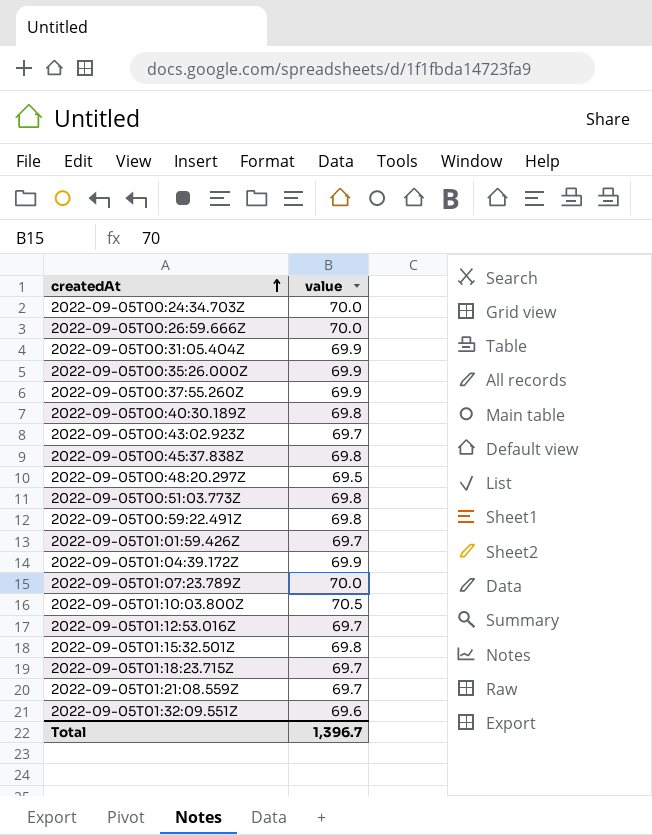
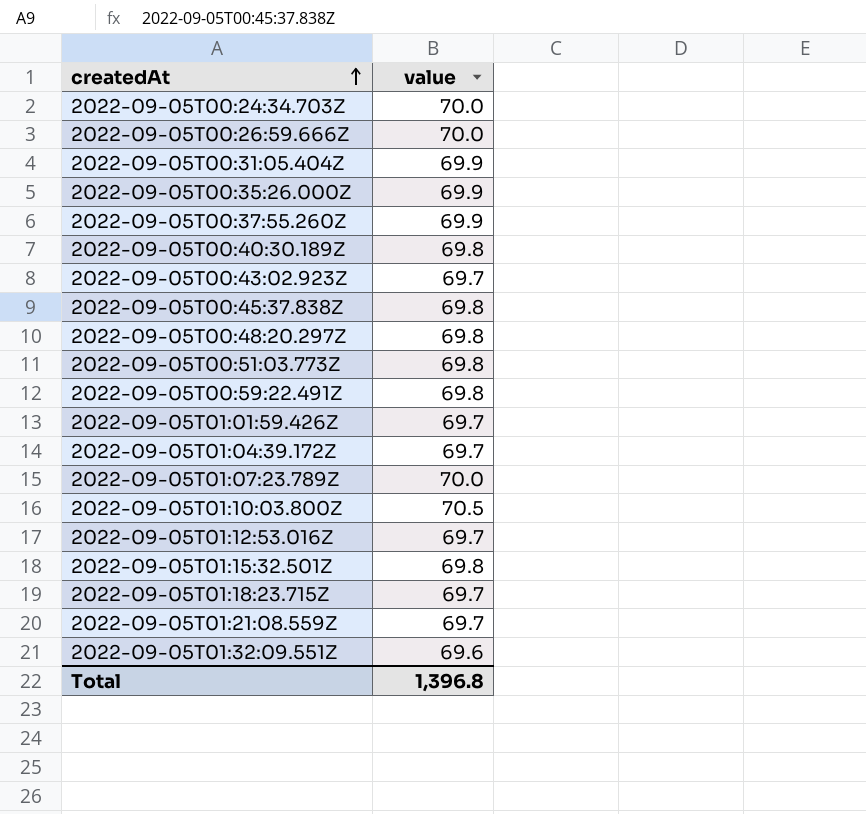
2022-09-05T00:48:20.297Z | value: 69.5 -> 69.8
2022-09-05T01:04:39.172Z | value: 69.9 -> 69.7
Total | value: 1,396.7 -> 1,396.8

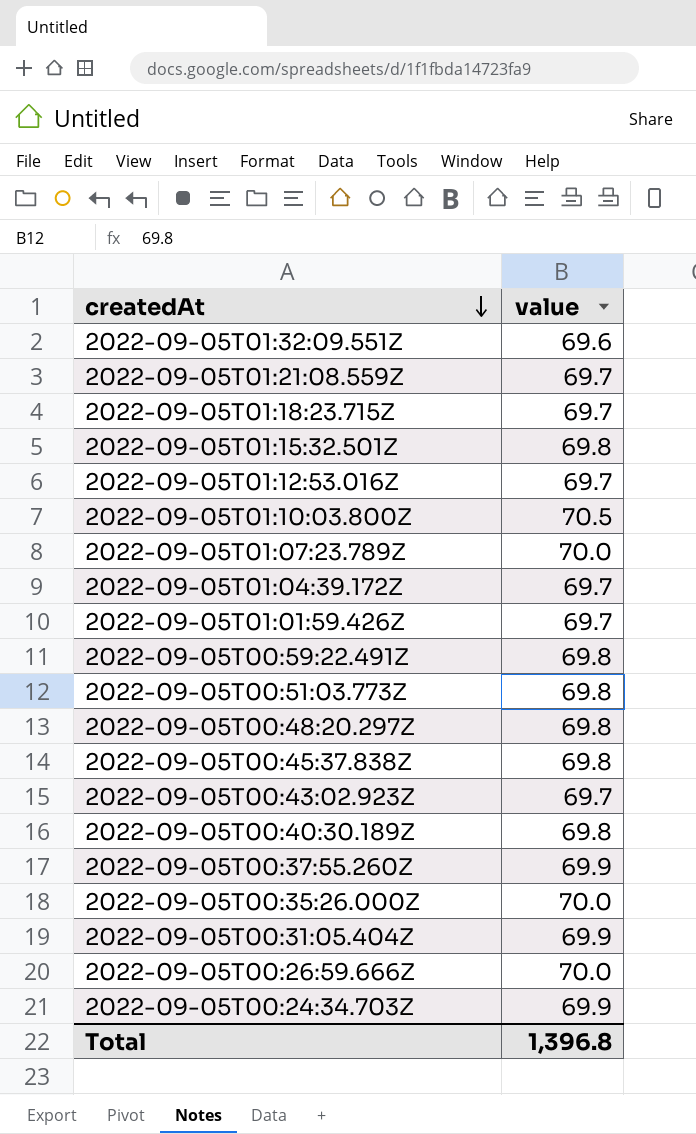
row order: createdAt ascending -> createdAt descending
2022-09-05T00:35:26.000Z | value: 69.9 -> 70.0
2022-09-05T00:24:34.703Z | value: 70.0 -> 69.9

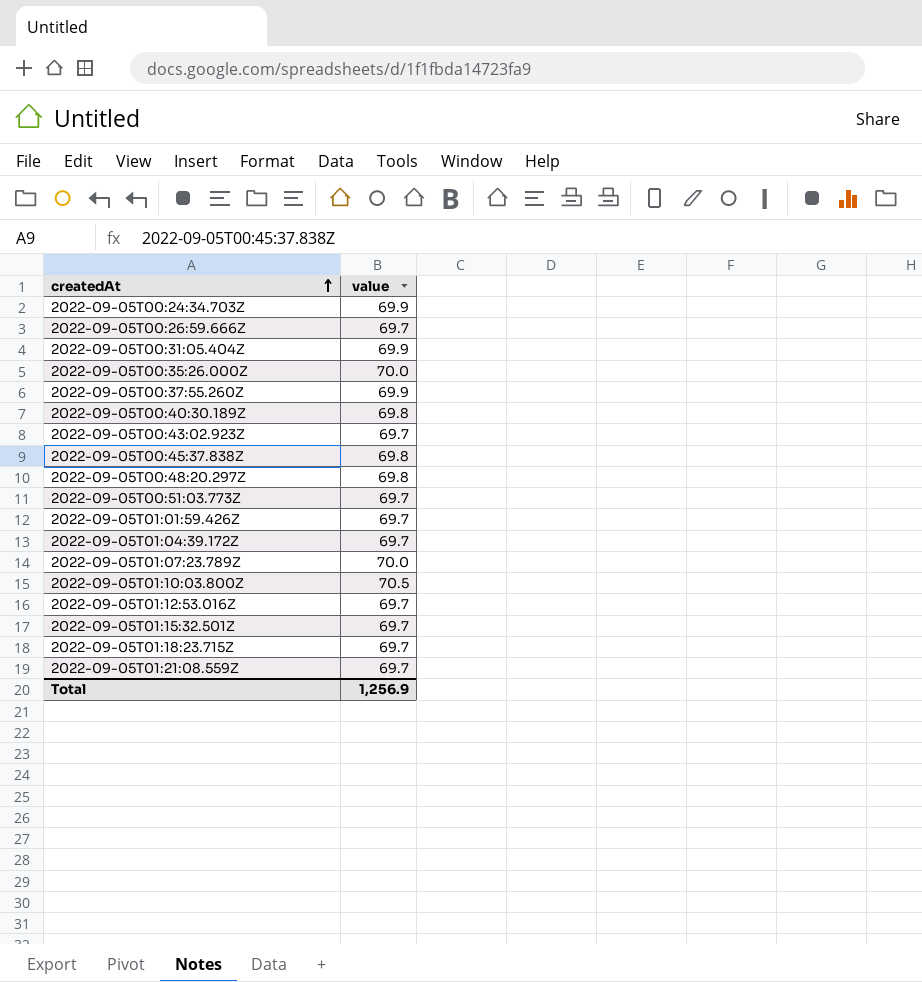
row order: createdAt descending -> createdAt ascending
row 2022-09-05T01:32:09.551Z: 69.6 -> none
row 2022-09-05T00:59:22.491Z: 69.8 -> none
2022-09-05T00:26:59.666Z | value: 70.0 -> 69.7
2022-09-05T00:51:03.773Z | value: 69.8 -> 69.7
2022-09-05T01:15:32.501Z | value: 69.8 -> 69.7
Total | value: 1,396.8 -> 1,256.9

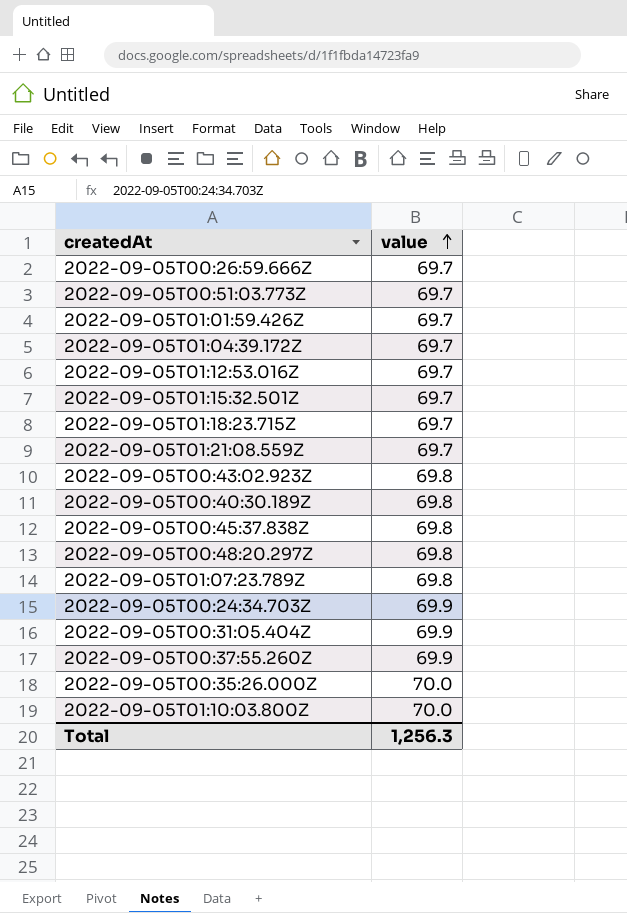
row order: createdAt ascending -> value ascending
2022-09-05T00:43:02.923Z | value: 69.7 -> 69.8
2022-09-05T01:07:23.789Z | value: 70.0 -> 69.8
2022-09-05T01:10:03.800Z | value: 70.5 -> 70.0
Total | value: 1,256.9 -> 1,256.3

